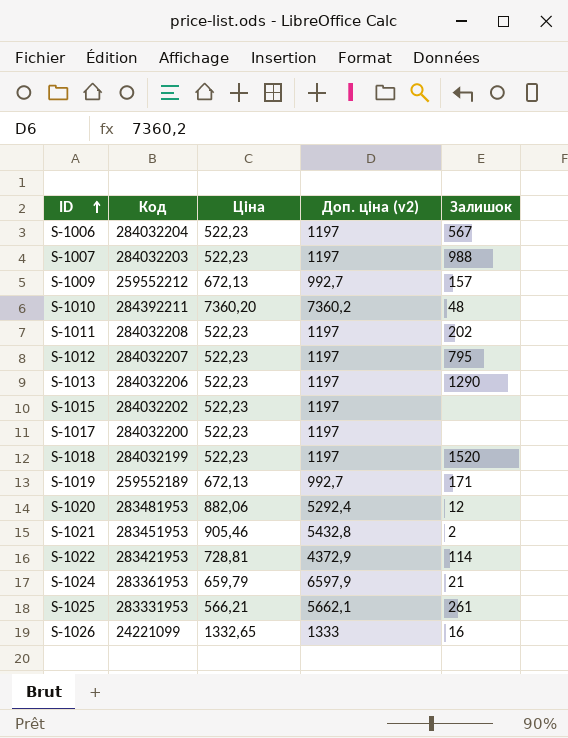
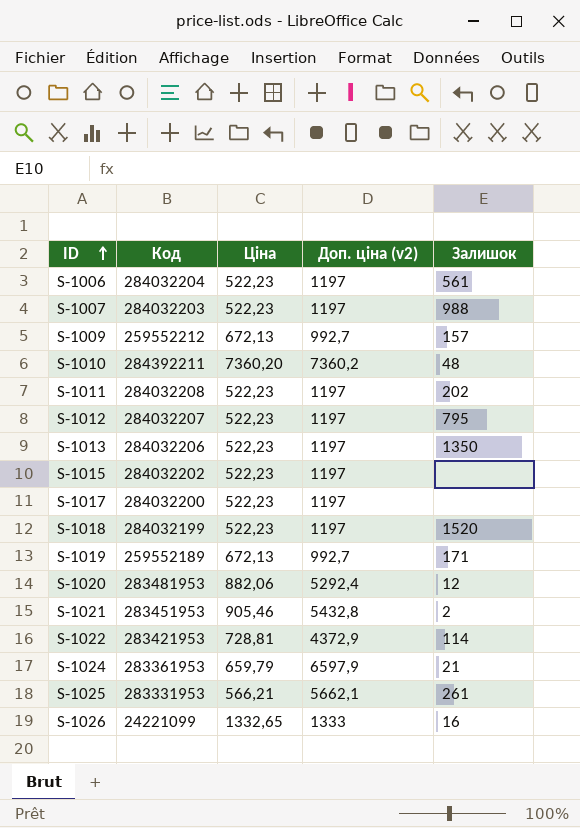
S-1006 | Залишок: 567 -> 561
S-1013 | Залишок: 1290 -> 1350

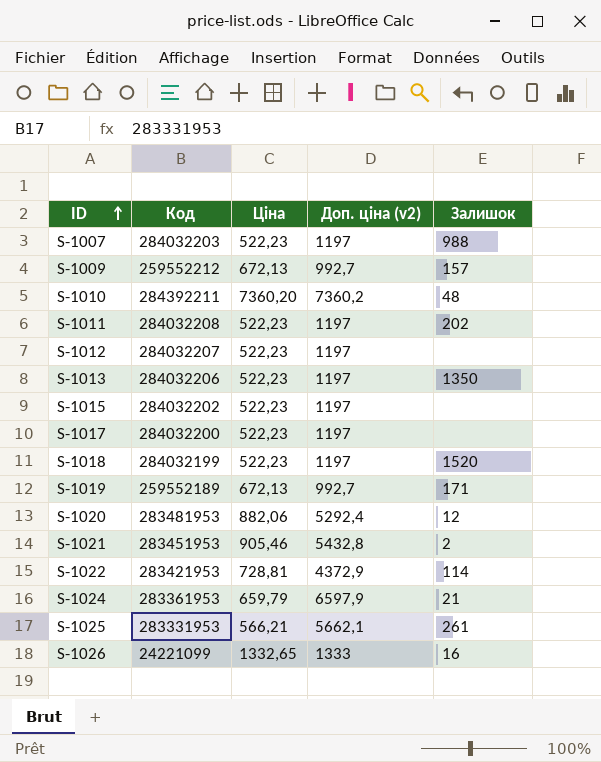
row S-1006: 284032204 | 522,23 | 1197 | 561 -> none
S-1012 | Залишок: 795 -> none

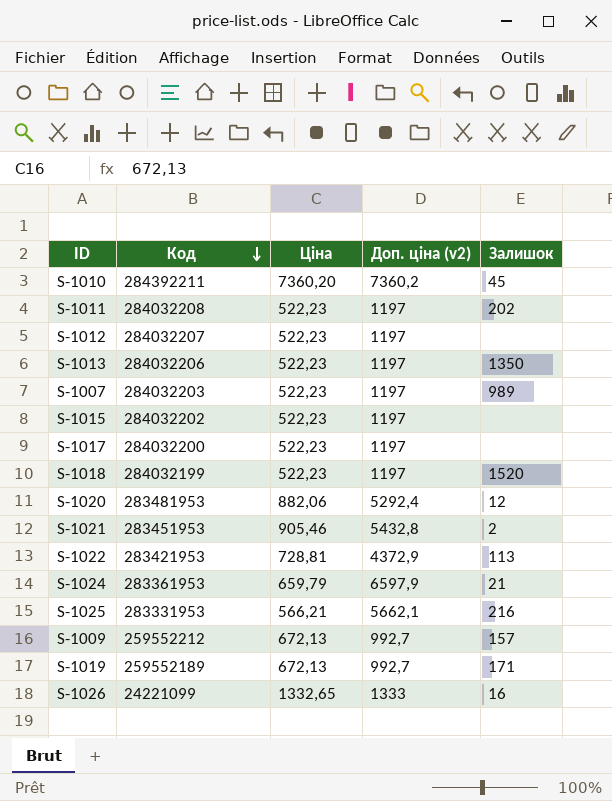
row order: ID ascending -> Код descending
S-1010 | Залишок: 48 -> 45
S-1007 | Залишок: 988 -> 989
S-1022 | Залишок: 114 -> 113
S-1025 | Залишок: 261 -> 216

